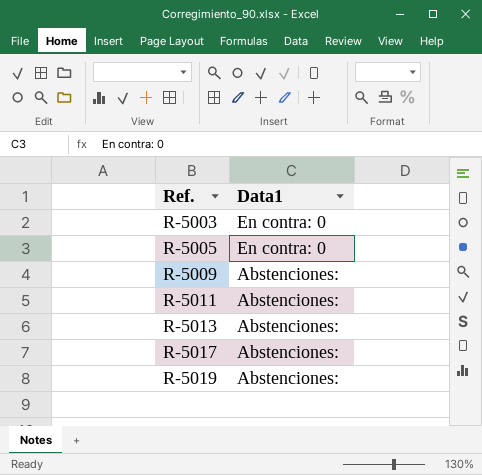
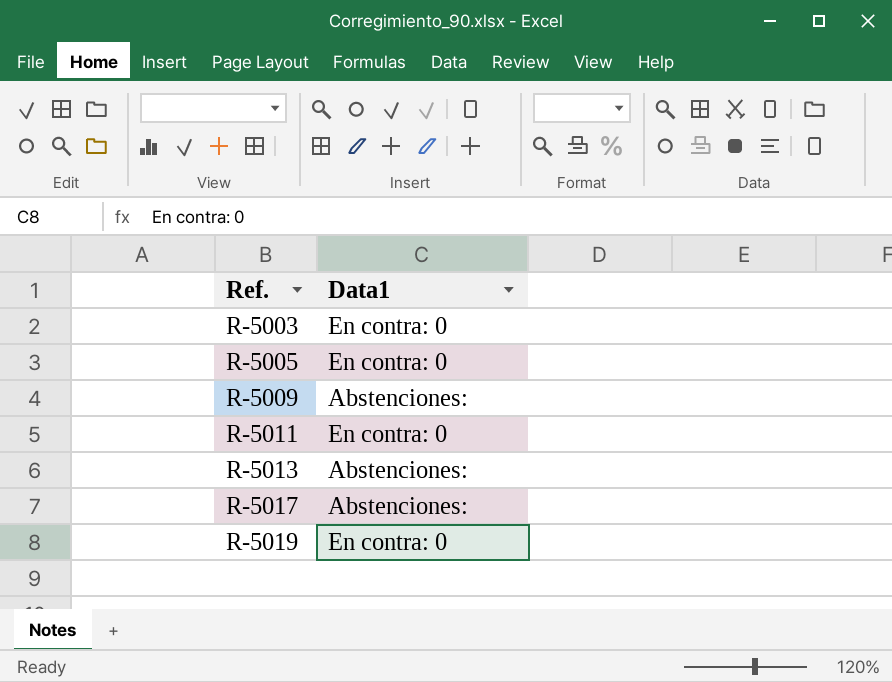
R-5011 | Data1: Abstenciones: -> En contra: 0
R-5019 | Data1: Abstenciones: -> En contra: 0

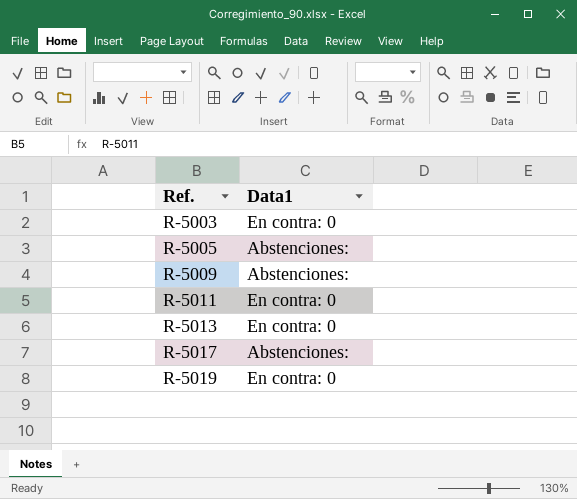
R-5005 | Data1: En contra: 0 -> Abstenciones:
R-5013 | Data1: Abstenciones: -> En contra: 0

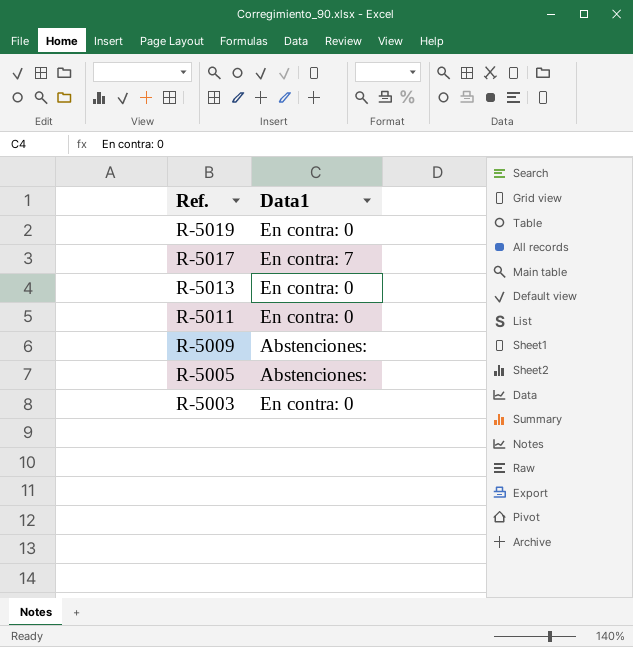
row order: Ref. ascending -> Ref. descending
R-5017 | Data1: Abstenciones: -> En contra: 7

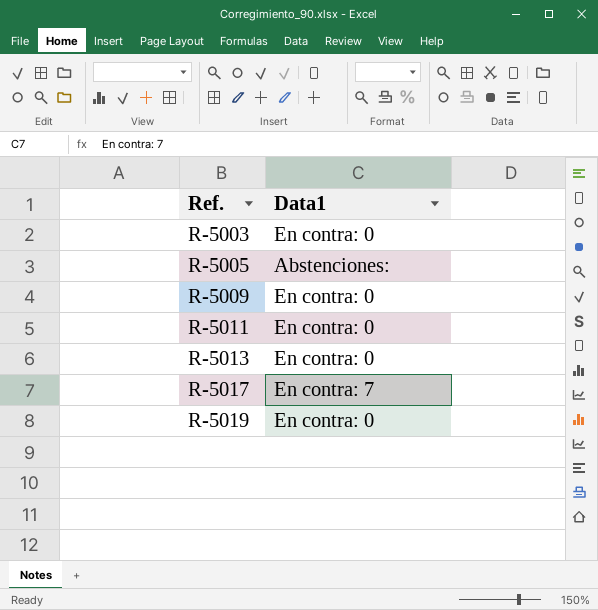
row order: Ref. descending -> Ref. ascending
R-5009 | Data1: Abstenciones: -> En contra: 0

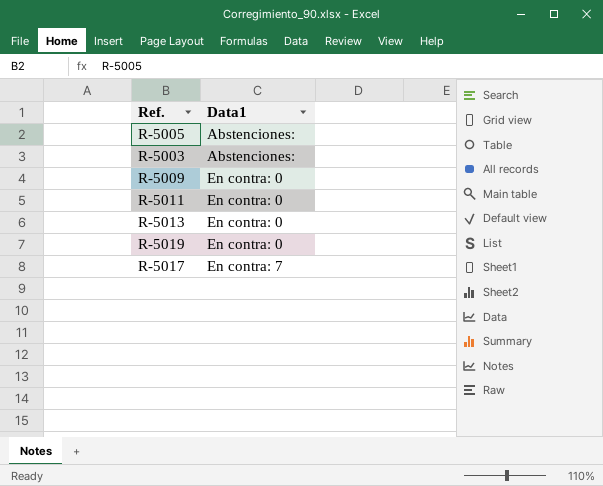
row order: Ref. ascending -> Data1 ascending
R-5003 | Data1: En contra: 0 -> Abstenciones:

